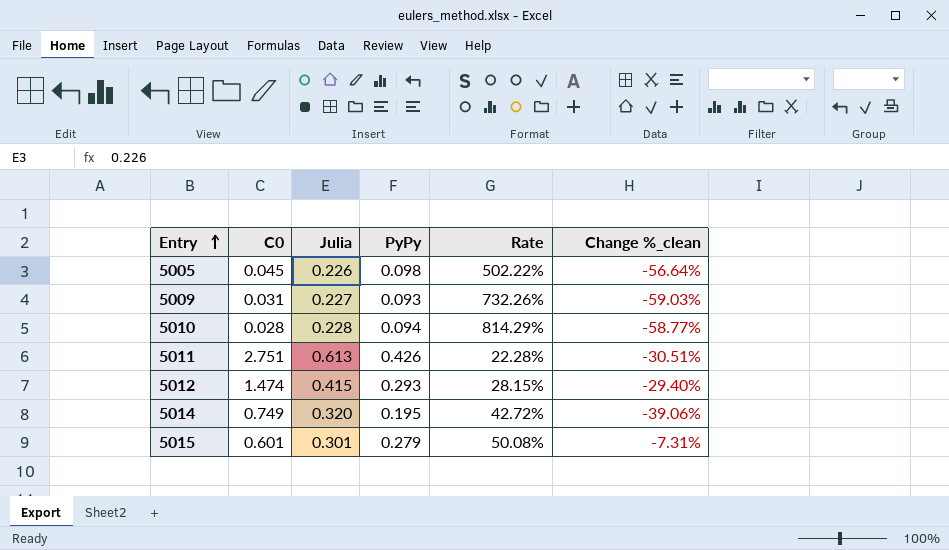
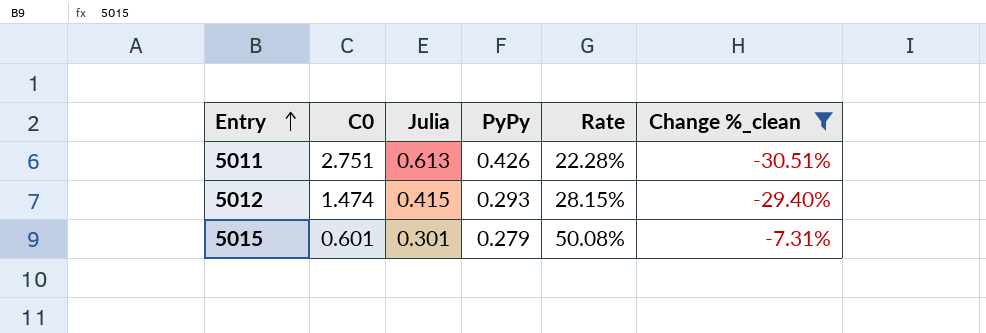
filter: none -> Change %_clean >= -30.51%

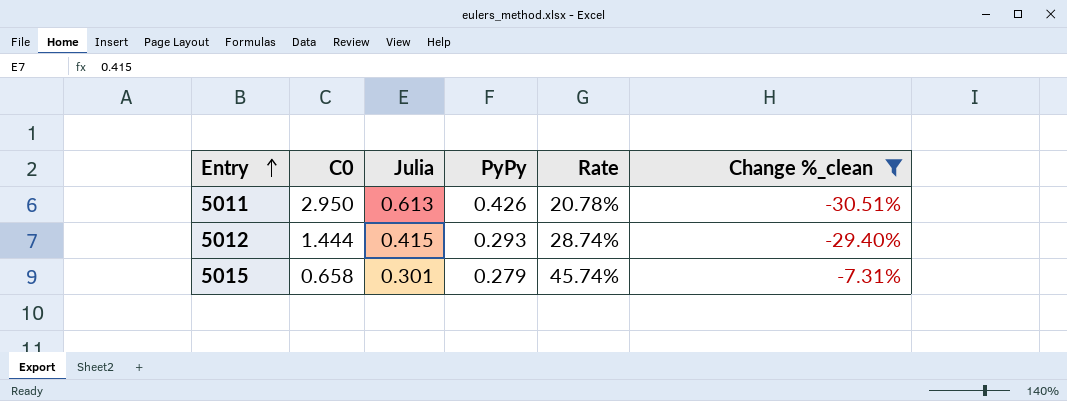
5011 | C0: 2.751 -> 2.950
5011 | Rate: 22.28% -> 20.78%
5012 | C0: 1.474 -> 1.444
5012 | Rate: 28.15% -> 28.74%
5015 | C0: 0.601 -> 0.658
5015 | Rate: 50.08% -> 45.74%

